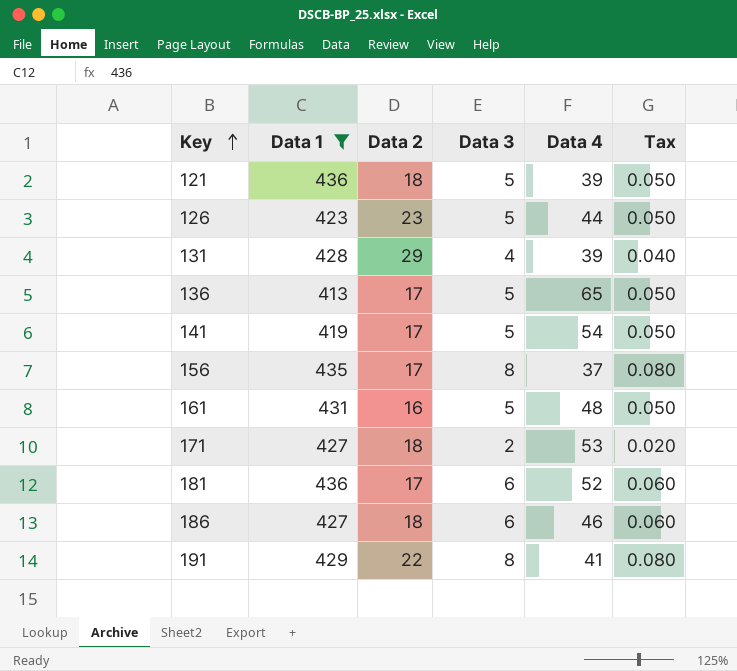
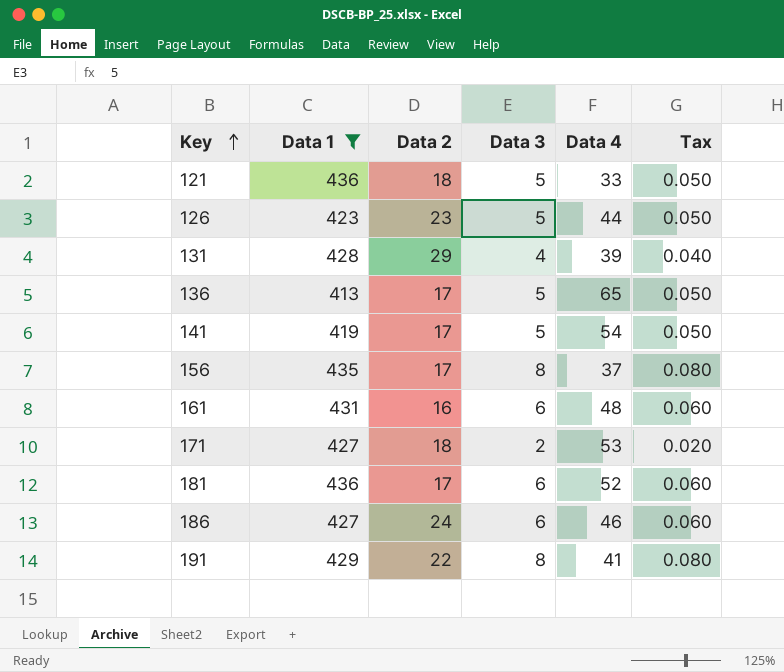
121 | Data 4: 39 -> 33
161 | Data 3: 5 -> 6
161 | Tax: 0.050 -> 0.060
186 | Data 2: 18 -> 24

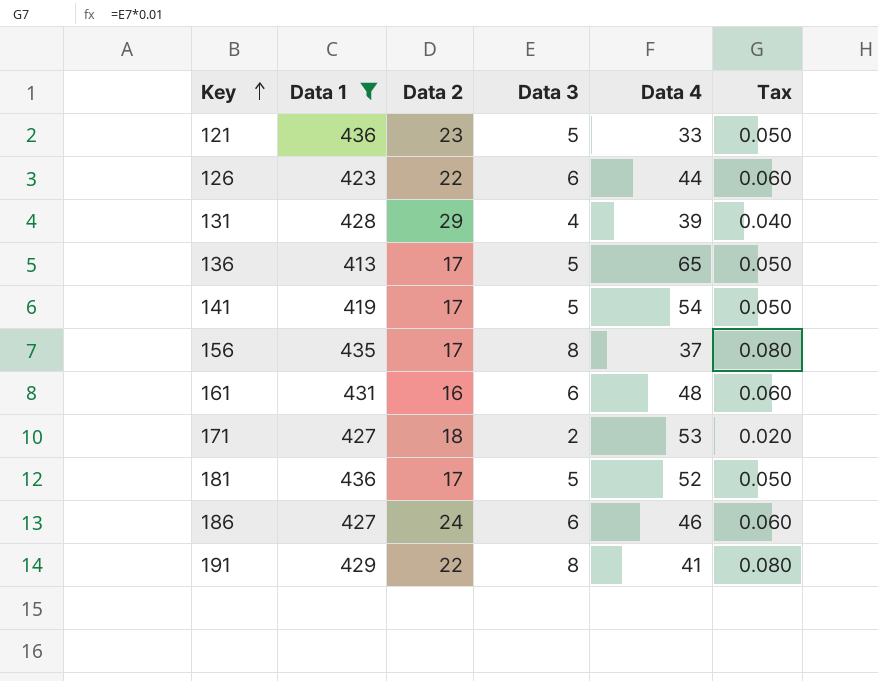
121 | Data 2: 18 -> 23
126 | Data 2: 23 -> 22
126 | Data 3: 5 -> 6
126 | Tax: 0.050 -> 0.060
181 | Data 3: 6 -> 5
181 | Tax: 0.060 -> 0.050

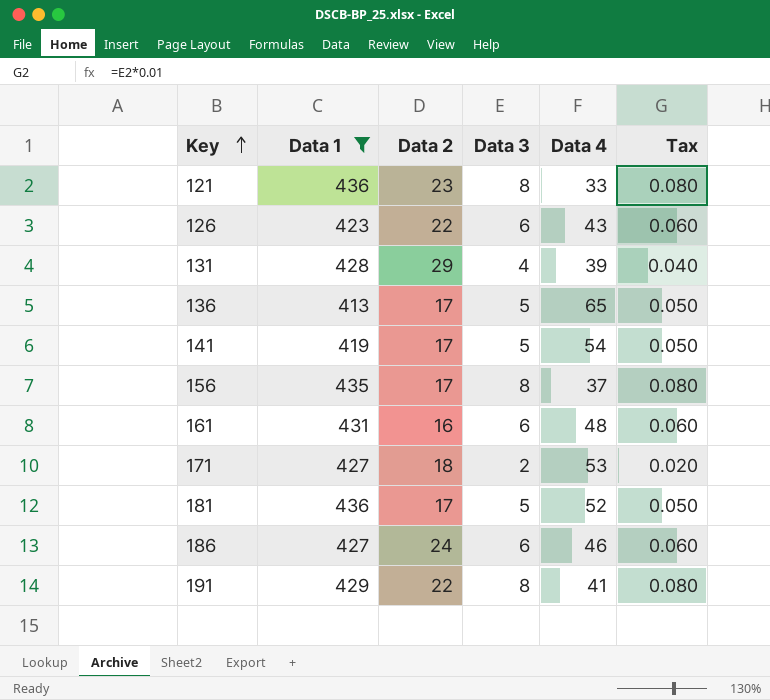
121 | Data 3: 5 -> 8
121 | Tax: 0.050 -> 0.080
126 | Data 4: 44 -> 43

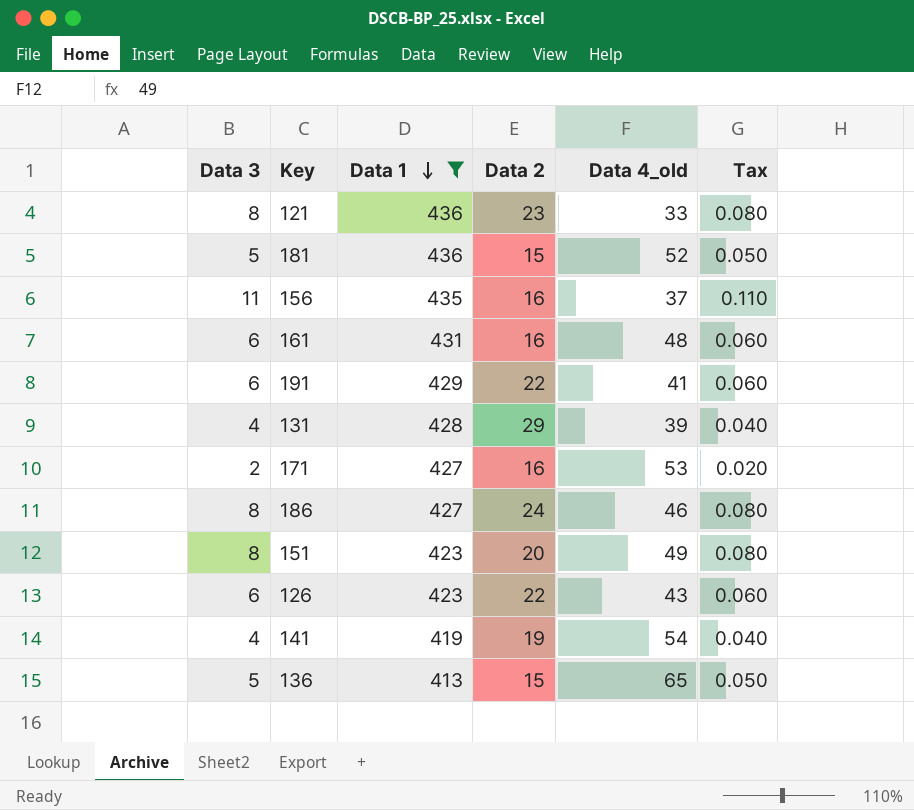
row order: Key ascending -> Data 1 descending
column Data 3 | position: 4 -> 1
column name: Data 4 -> Data 4_old
181 | Data 2: 17 -> 15
156 | Data 3: 8 -> 11
156 | Data 2: 17 -> 16
156 | Tax: 0.080 -> 0.110
191 | Data 3: 8 -> 6
191 | Tax: 0.080 -> 0.060
171 | Data 2: 18 -> 16
186 | Data 3: 6 -> 8
186 | Tax: 0.060 -> 0.080
row 151: none -> 8 | 423 | 20 | 49 | 0.080
141 | Data 3: 5 -> 4
141 | Data 2: 17 -> 19
141 | Tax: 0.050 -> 0.040
136 | Data 2: 17 -> 15

